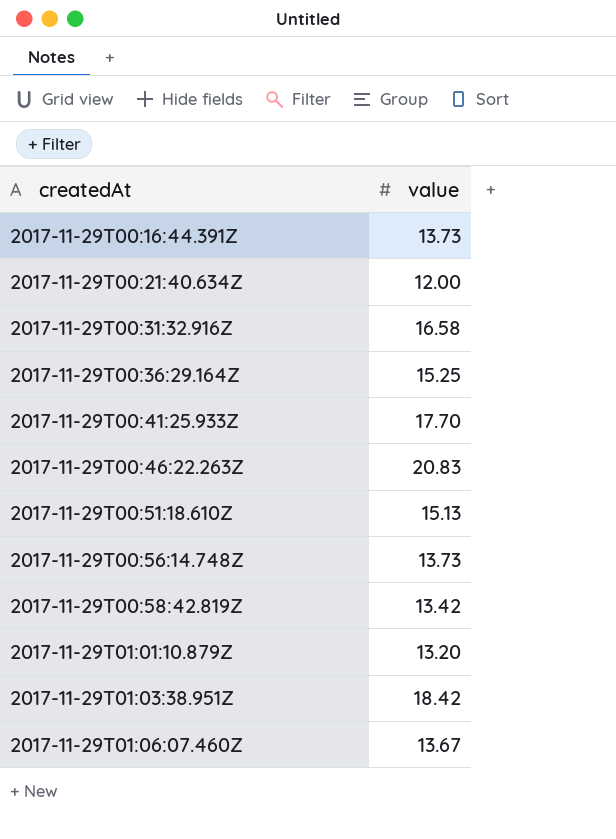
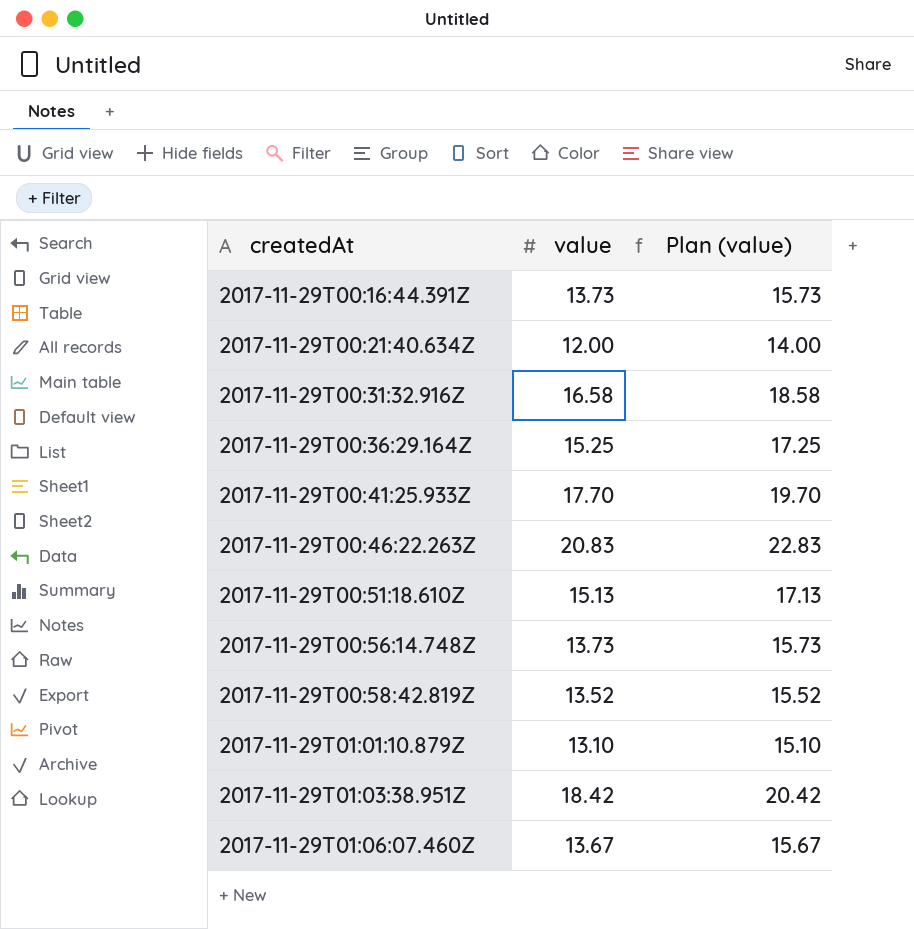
column Plan (value) | formula: none -> [value] + 2
2017-11-29T00:58:42.819Z | value: 13.42 -> 13.52
2017-11-29T01:01:10.879Z | value: 13.20 -> 13.10

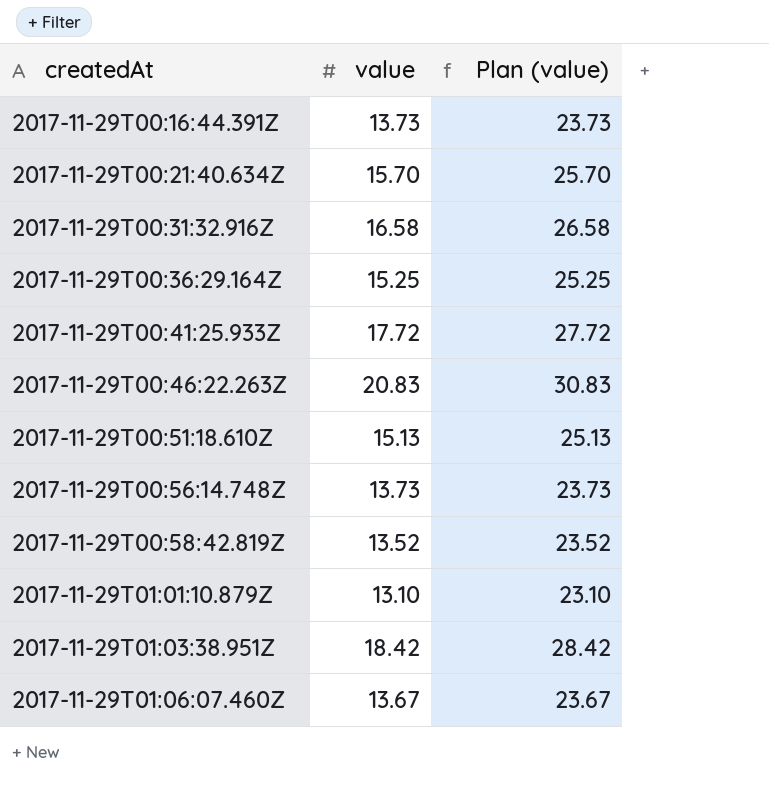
column Plan (value) | formula: [value] + 2 -> [value] + 10
2017-11-29T00:21:40.634Z | value: 12.00 -> 15.70
2017-11-29T00:41:25.933Z | value: 17.70 -> 17.72

